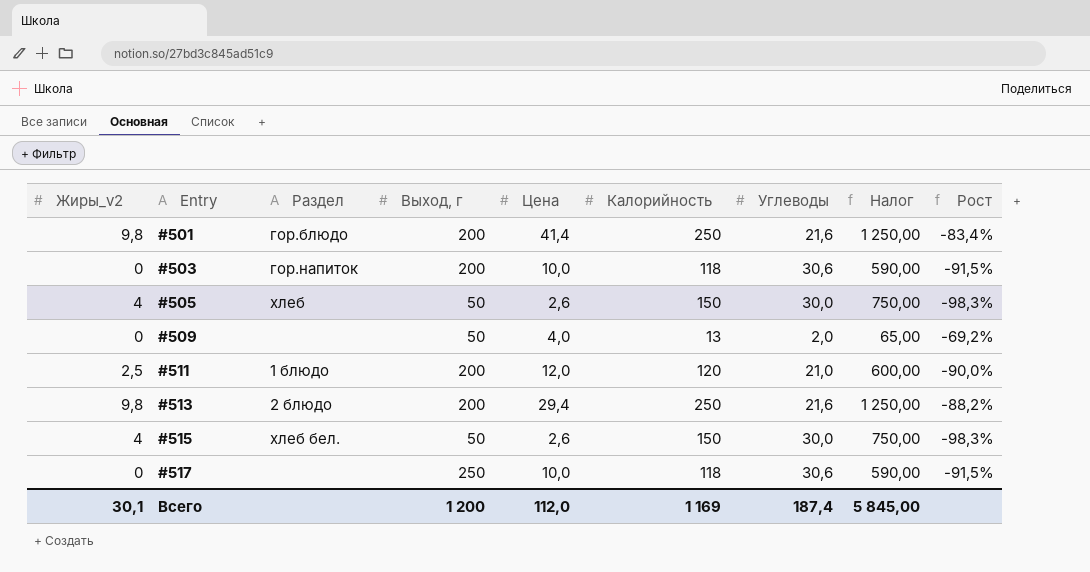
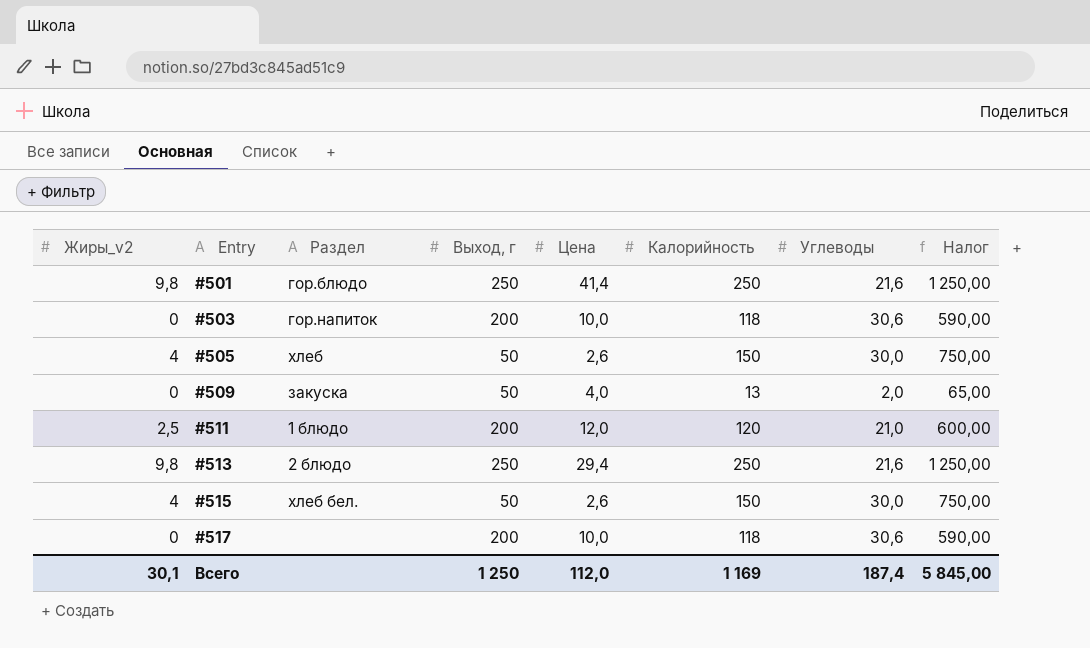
column Рост | formula: ([Цена] - [Калорийность]) / [Калорийность] -> none
#501 | Выход, г: 200 -> 250
#509 | Раздел: none -> закуска
#513 | Выход, г: 200 -> 250
#517 | Выход, г: 250 -> 200
Всего | Выход, г: 1 200 -> 1 250

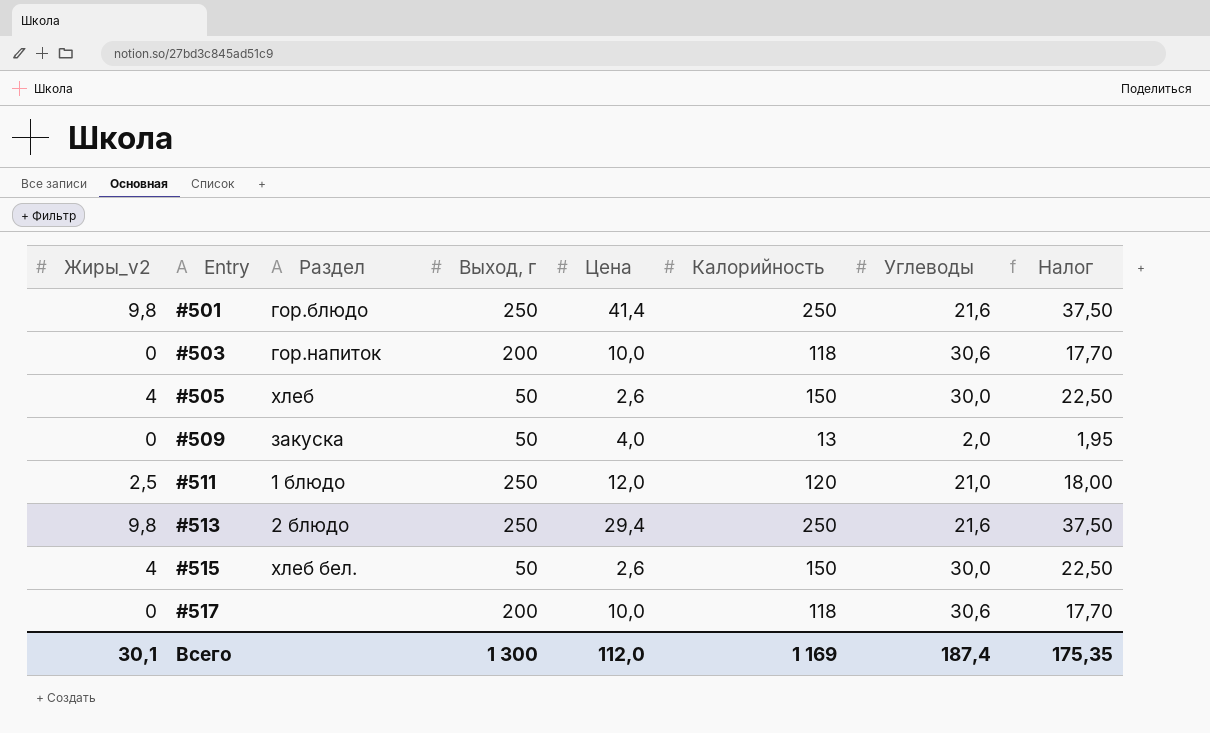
column Налог | formula: [Калорийность] * 5 -> [Калорийность] * 0,15
#511 | Выход, г: 200 -> 250
Всего | Выход, г: 1 250 -> 1 300
Всего | Налог: 5 845,00 -> 175,35

